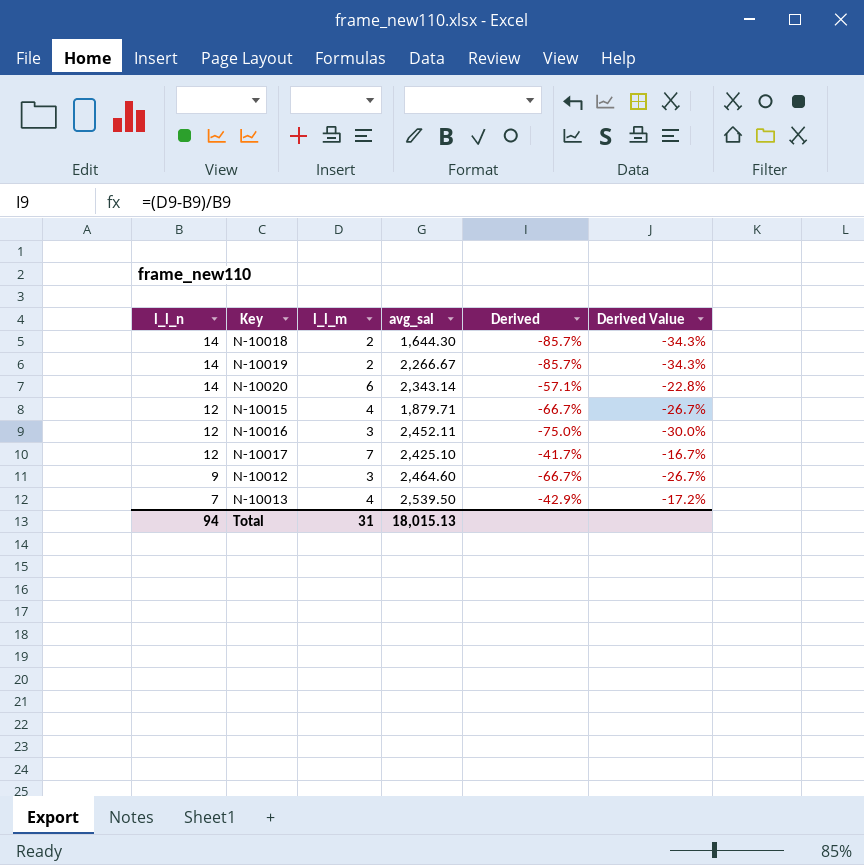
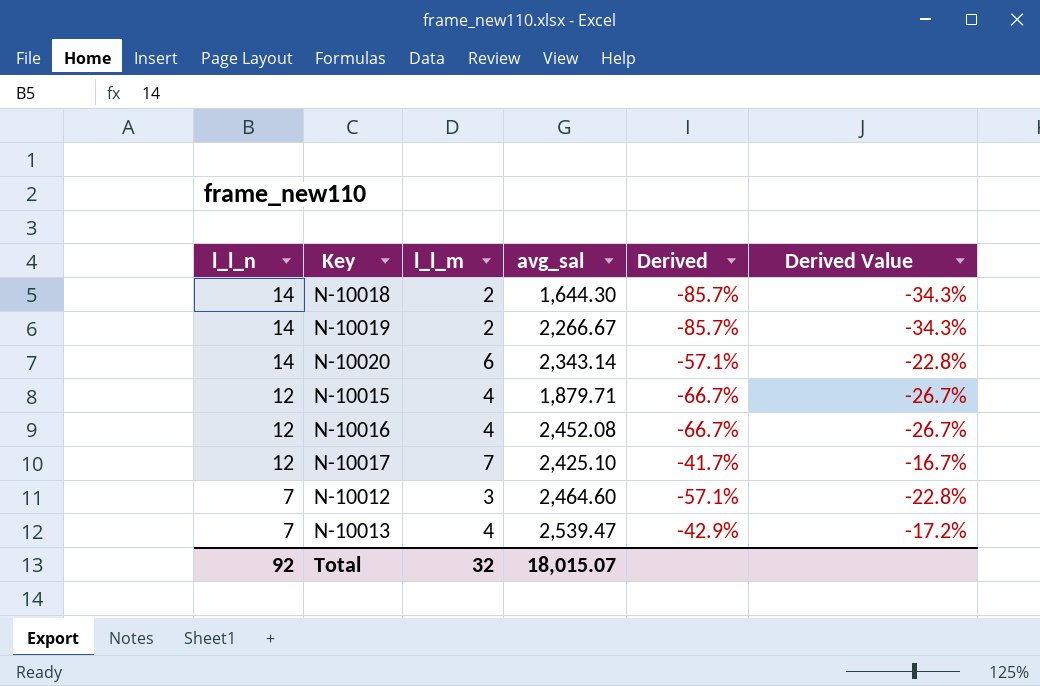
N-10016 | l_l_m: 3 -> 4
N-10016 | avg_sal: 2,452.11 -> 2,452.08
N-10016 | Derived: -75.0% -> -66.7%
N-10016 | Derived Value: -30.0% -> -26.7%
N-10012 | l_l_n: 9 -> 7
N-10012 | Derived: -66.7% -> -57.1%
N-10012 | Derived Value: -26.7% -> -22.8%
N-10013 | avg_sal: 2,539.50 -> 2,539.47
Total | l_l_n: 94 -> 92
Total | l_l_m: 31 -> 32
Total | avg_sal: 18,015.13 -> 18,015.07

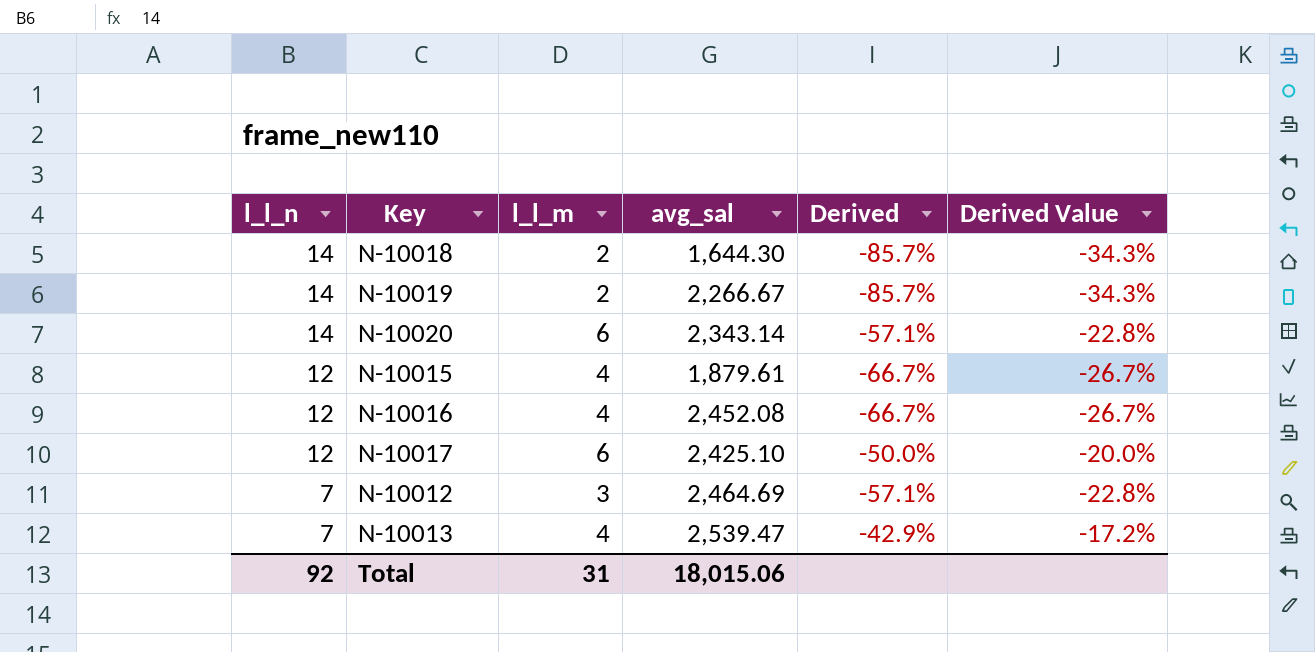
N-10015 | avg_sal: 1,879.71 -> 1,879.61
N-10017 | l_l_m: 7 -> 6
N-10017 | Derived: -41.7% -> -50.0%
N-10017 | Derived Value: -16.7% -> -20.0%
N-10012 | avg_sal: 2,464.60 -> 2,464.69
Total | l_l_m: 32 -> 31
Total | avg_sal: 18,015.07 -> 18,015.06

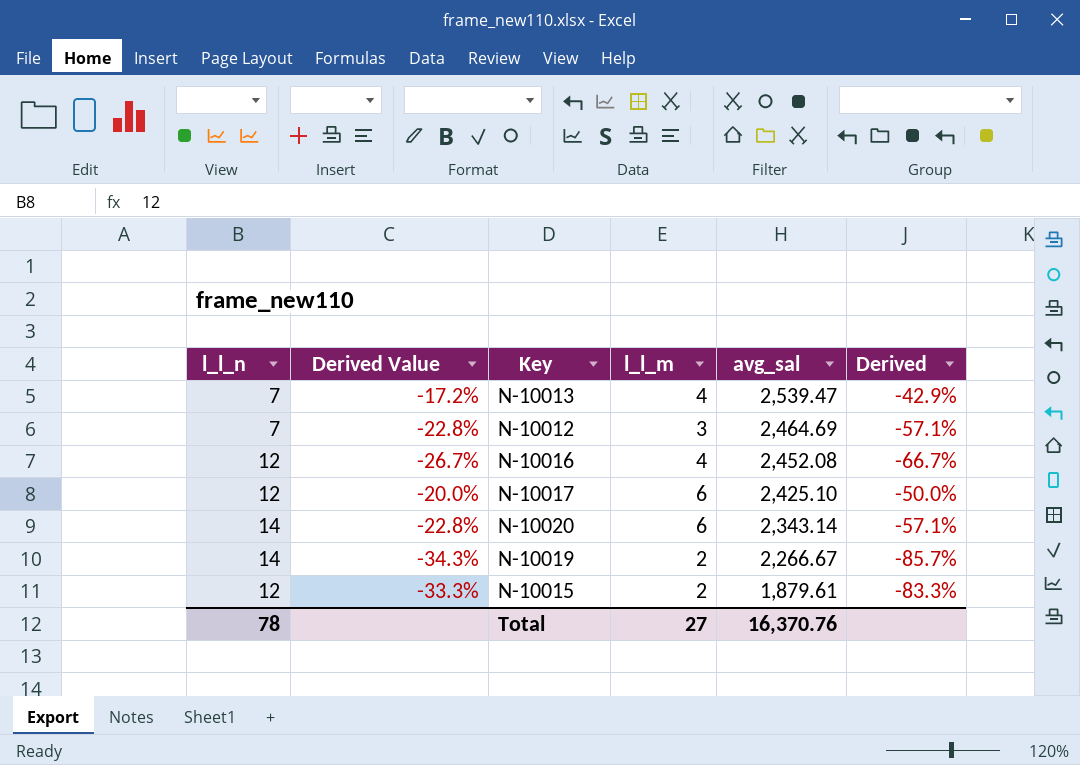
row order: l_l_n descending -> avg_sal descending
column Derived Value | position: 6 -> 2
row N-10018: 14 | 2 | 1,644.30 | -85.7% | -34.3% -> none
N-10015 | Derived Value: -26.7% -> -33.3%
N-10015 | l_l_m: 4 -> 2
N-10015 | Derived: -66.7% -> -83.3%
Total | l_l_n: 92 -> 78
Total | l_l_m: 31 -> 27
Total | avg_sal: 18,015.06 -> 16,370.76

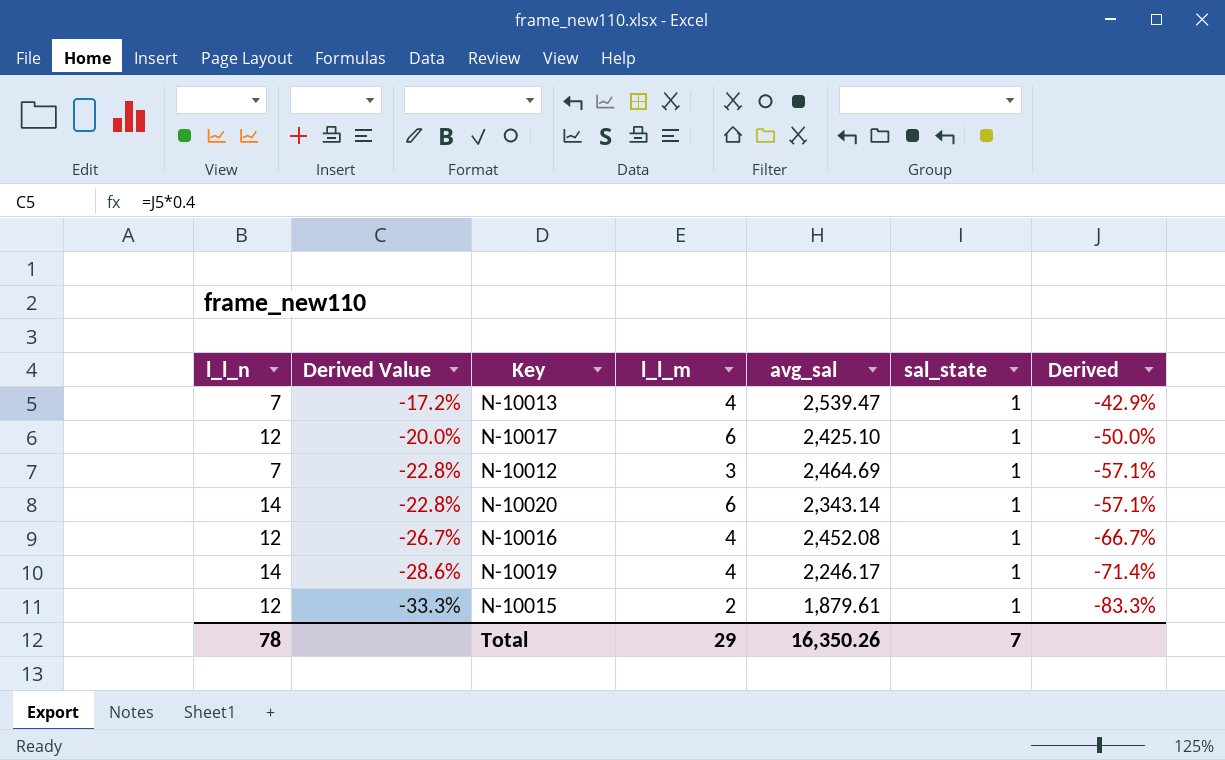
row order: avg_sal descending -> Derived Value descending
column sal_state | position: none -> 6
N-10019 | Derived Value: -34.3% -> -28.6%
N-10019 | l_l_m: 2 -> 4
N-10019 | avg_sal: 2,266.67 -> 2,246.17
N-10019 | Derived: -85.7% -> -71.4%
Total | l_l_m: 27 -> 29
Total | avg_sal: 16,370.76 -> 16,350.26

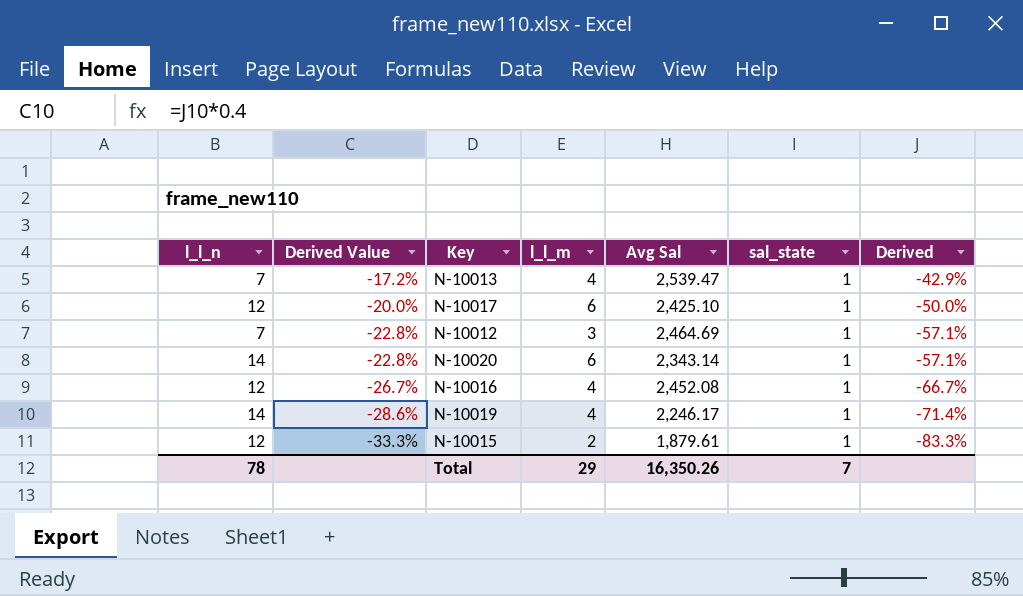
column name: avg_sal -> Avg Sal

